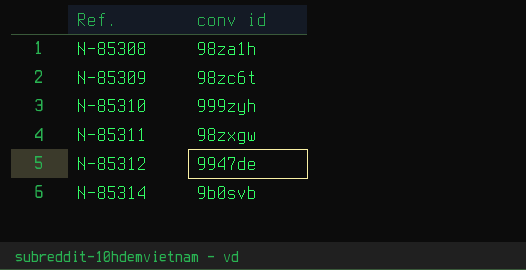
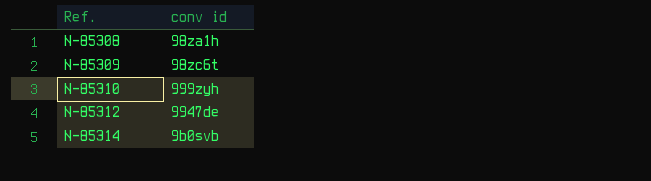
row N-85311: 98zxgw -> none

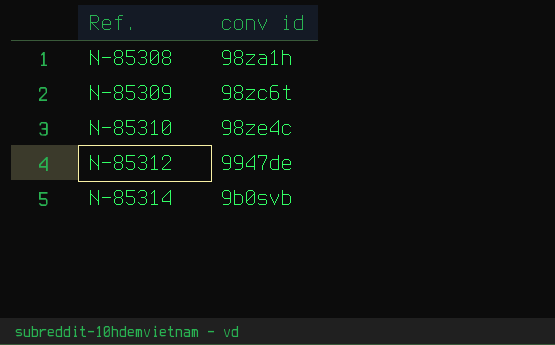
N-85310 | conv id: 999zyh -> 98ze4c

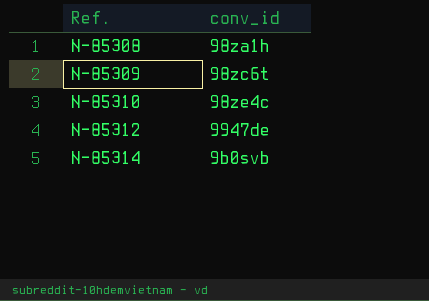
column name: conv id -> conv_id

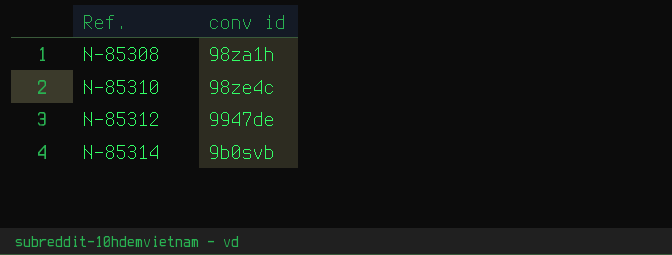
column name: conv_id -> conv id
row N-85309: 98zc6t -> none

